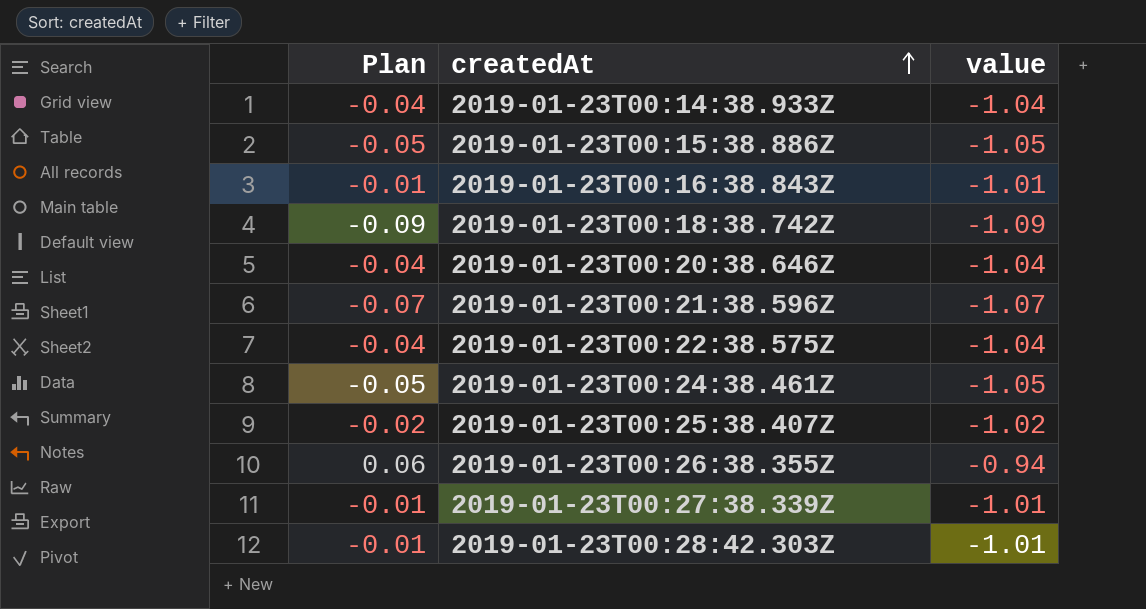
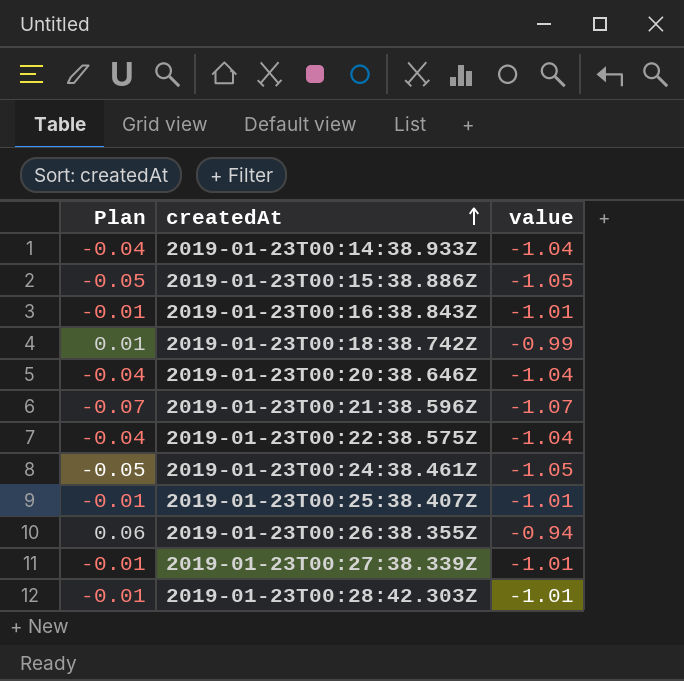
2019-01-23T00:18:38.742Z | Plan: -0.09 -> 0.01
2019-01-23T00:18:38.742Z | value: -1.09 -> -0.99
2019-01-23T00:25:38.407Z | Plan: -0.02 -> -0.01
2019-01-23T00:25:38.407Z | value: -1.02 -> -1.01

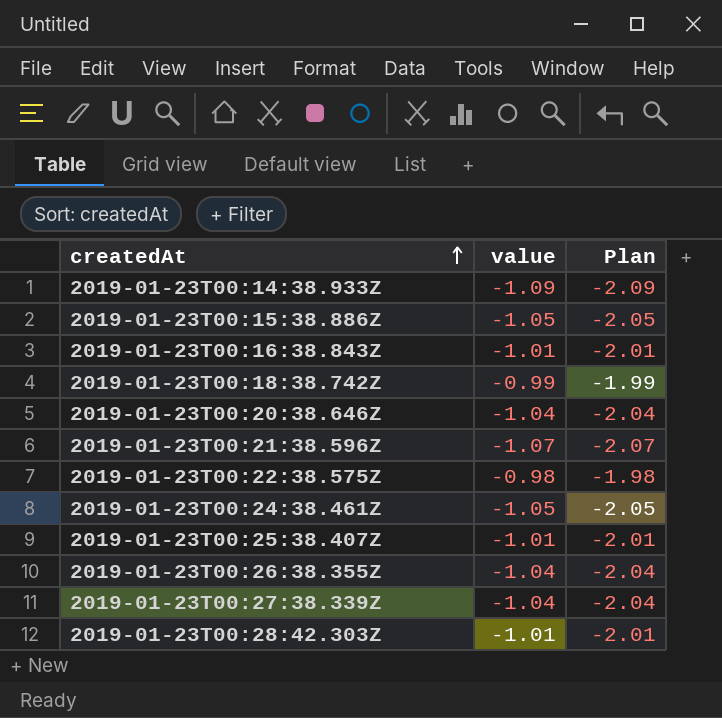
column Plan | formula: [value] + 1 -> [value] - 1
column Plan | position: 1 -> 3
2019-01-23T00:14:38.933Z | value: -1.04 -> -1.09
2019-01-23T00:22:38.575Z | value: -1.04 -> -0.98
2019-01-23T00:26:38.355Z | value: -0.94 -> -1.04
2019-01-23T00:27:38.339Z | value: -1.01 -> -1.04

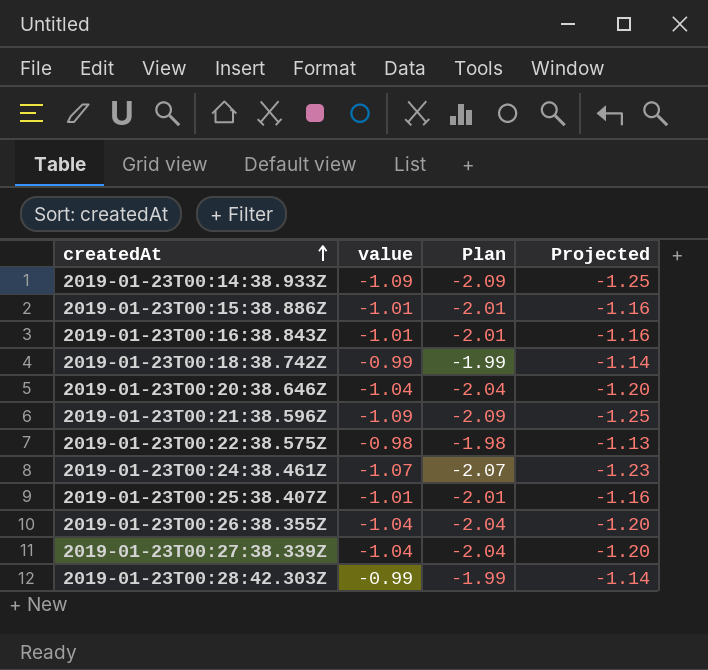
column Projected | formula: none -> [value] * 1.15
2019-01-23T00:15:38.886Z | value: -1.05 -> -1.01
2019-01-23T00:15:38.886Z | Plan: -2.05 -> -2.01
2019-01-23T00:21:38.596Z | value: -1.07 -> -1.09
2019-01-23T00:21:38.596Z | Plan: -2.07 -> -2.09
2019-01-23T00:24:38.461Z | value: -1.05 -> -1.07
2019-01-23T00:24:38.461Z | Plan: -2.05 -> -2.07
2019-01-23T00:28:42.303Z | value: -1.01 -> -0.99
2019-01-23T00:28:42.303Z | Plan: -2.01 -> -1.99

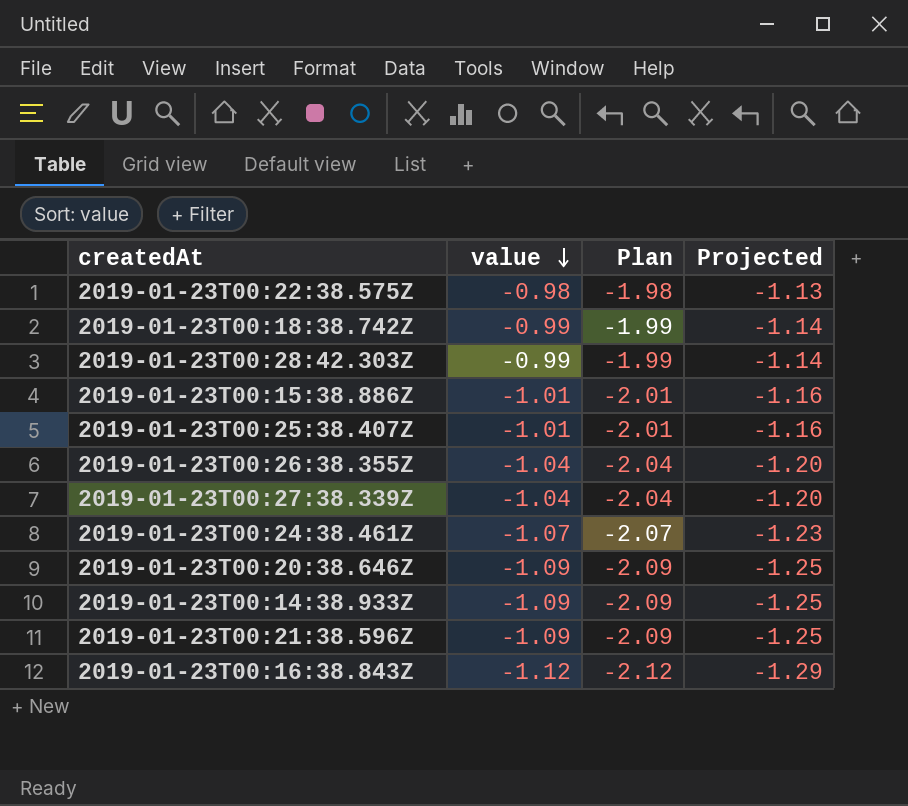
row order: createdAt ascending -> value descending
2019-01-23T00:20:38.646Z | value: -1.04 -> -1.09
2019-01-23T00:20:38.646Z | Plan: -2.04 -> -2.09
2019-01-23T00:20:38.646Z | Projected: -1.20 -> -1.25
2019-01-23T00:16:38.843Z | value: -1.01 -> -1.12
2019-01-23T00:16:38.843Z | Plan: -2.01 -> -2.12
2019-01-23T00:16:38.843Z | Projected: -1.16 -> -1.29

